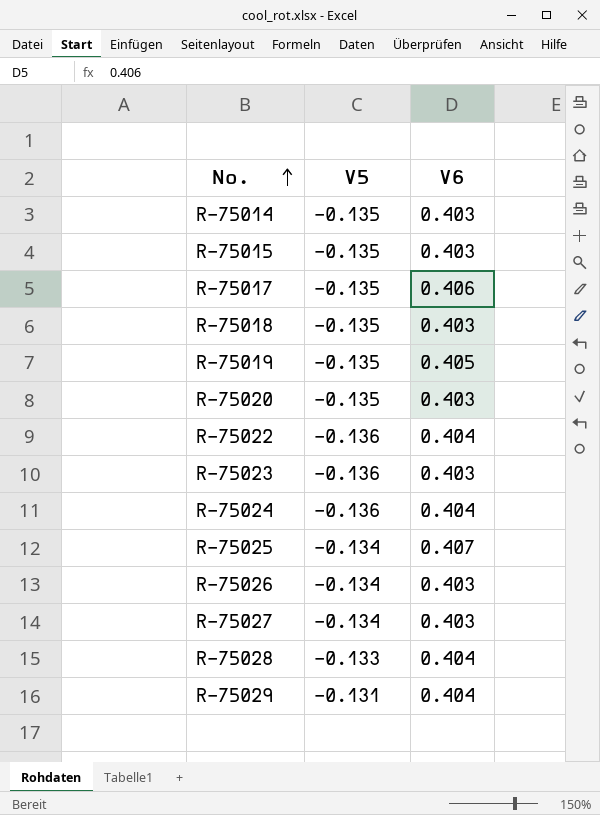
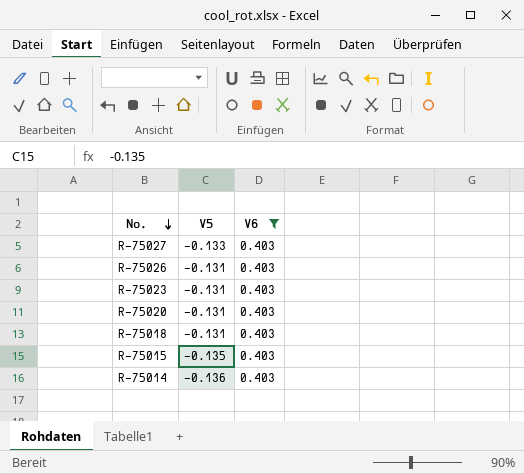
filter: none -> V6 = 0.403
row order: No. ascending -> No. descending
R-75027 | V5: -0.134 -> -0.133
R-75026 | V5: -0.134 -> -0.131
R-75023 | V5: -0.136 -> -0.131
R-75020 | V5: -0.135 -> -0.131
R-75018 | V5: -0.135 -> -0.131
R-75014 | V5: -0.135 -> -0.136

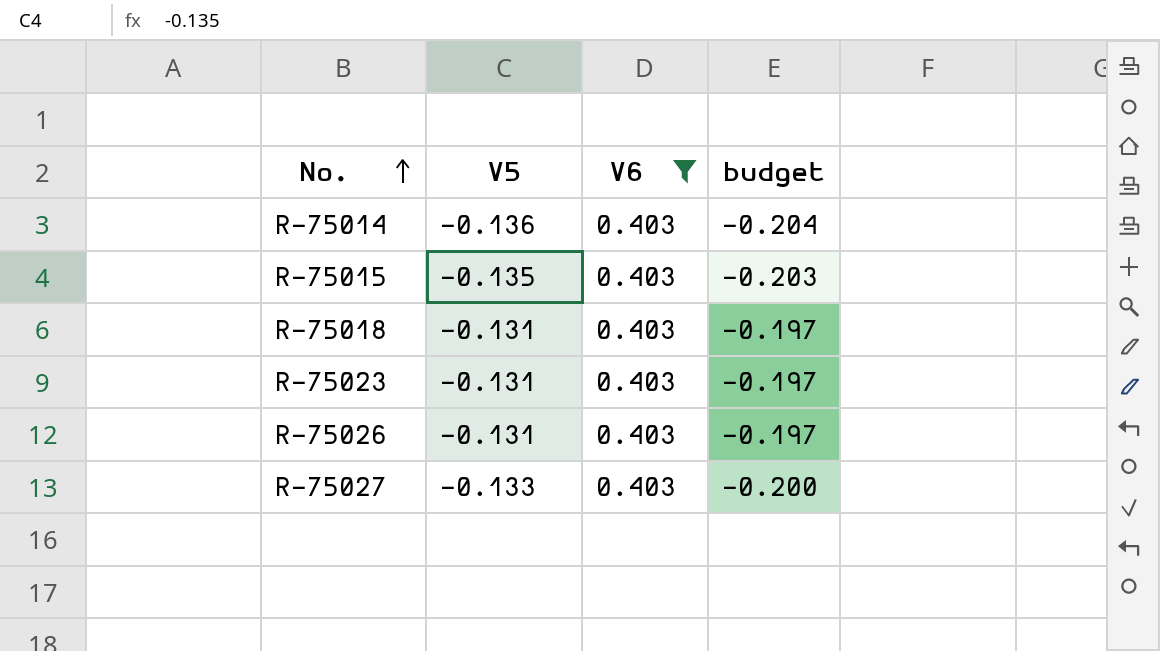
row order: No. descending -> No. ascending
column budget | formula: none -> [V5] * 1.5
row R-75020: -0.131 | 0.403 -> none

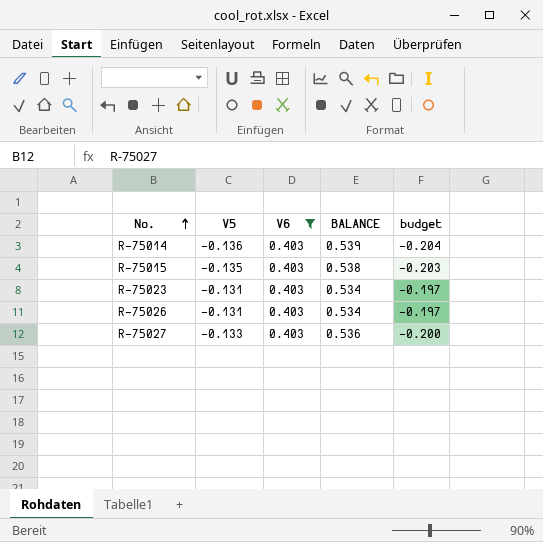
column BALANCE | formula: none -> [V6] - [V5]
row R-75018: -0.131 | 0.403 | -0.197 -> none

